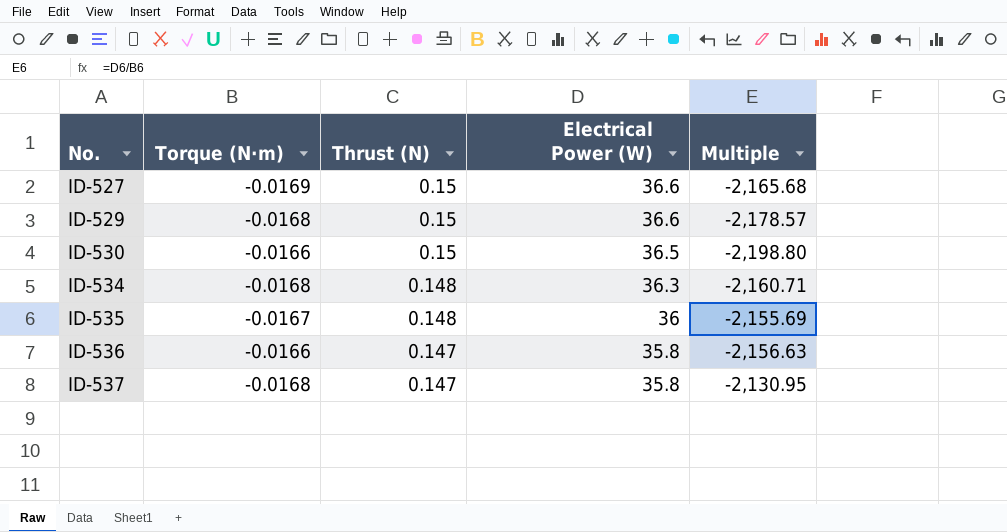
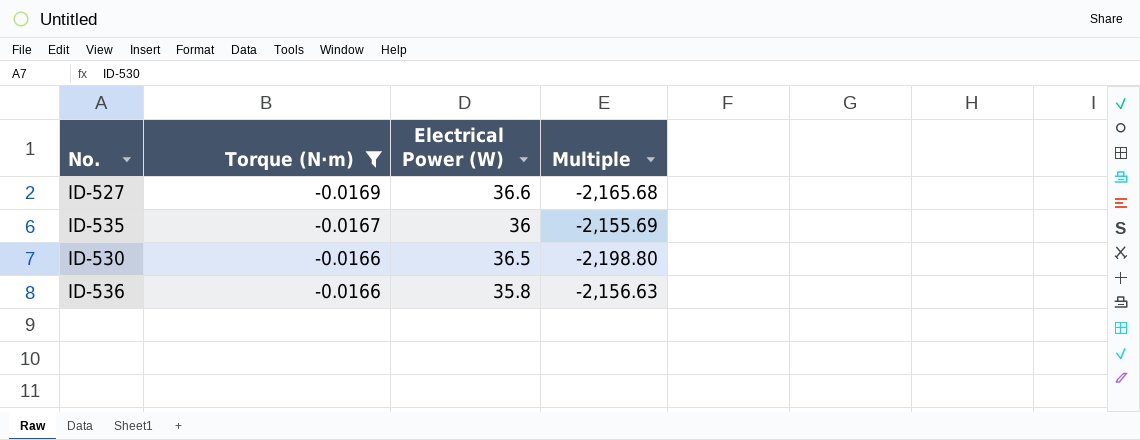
filter: none -> Torque (N·m) != -0.0168
row order: No. ascending -> Torque (N·m) ascending
column Thrust (N) | position: 3 -> none

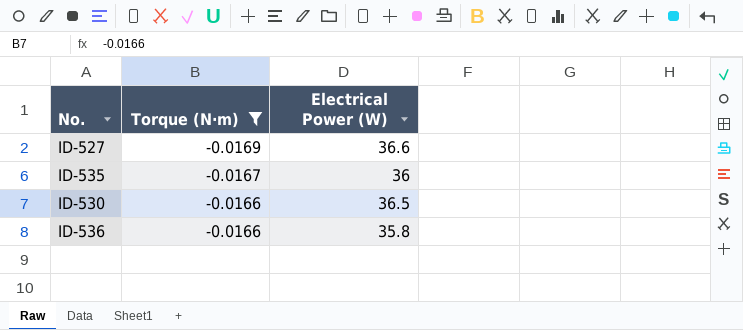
column Multiple | formula: [Electrical Power (W)] / [Torque (N·m)] -> none

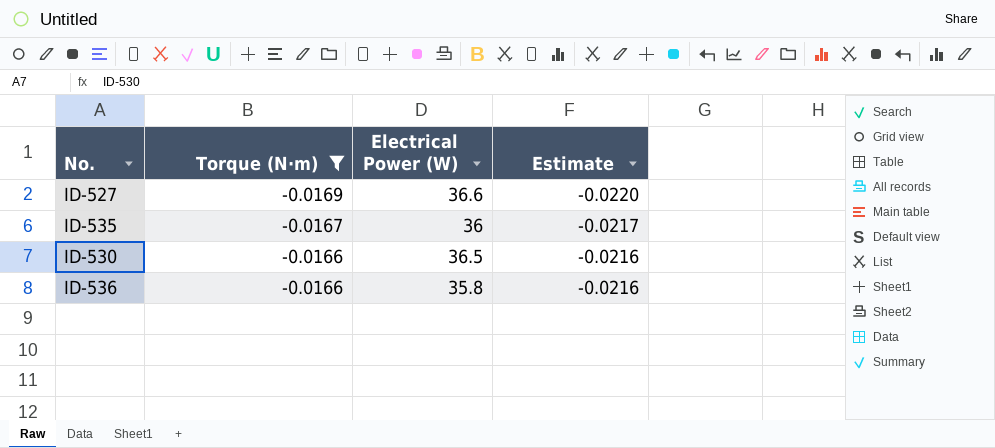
column Estimate | formula: none -> [Torque (N·m)] * 1.3

